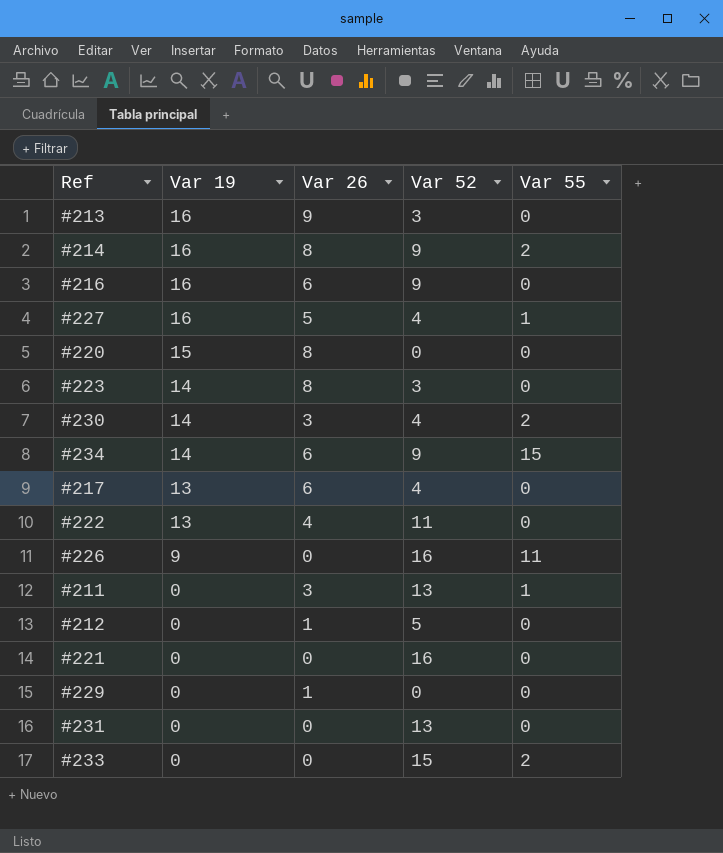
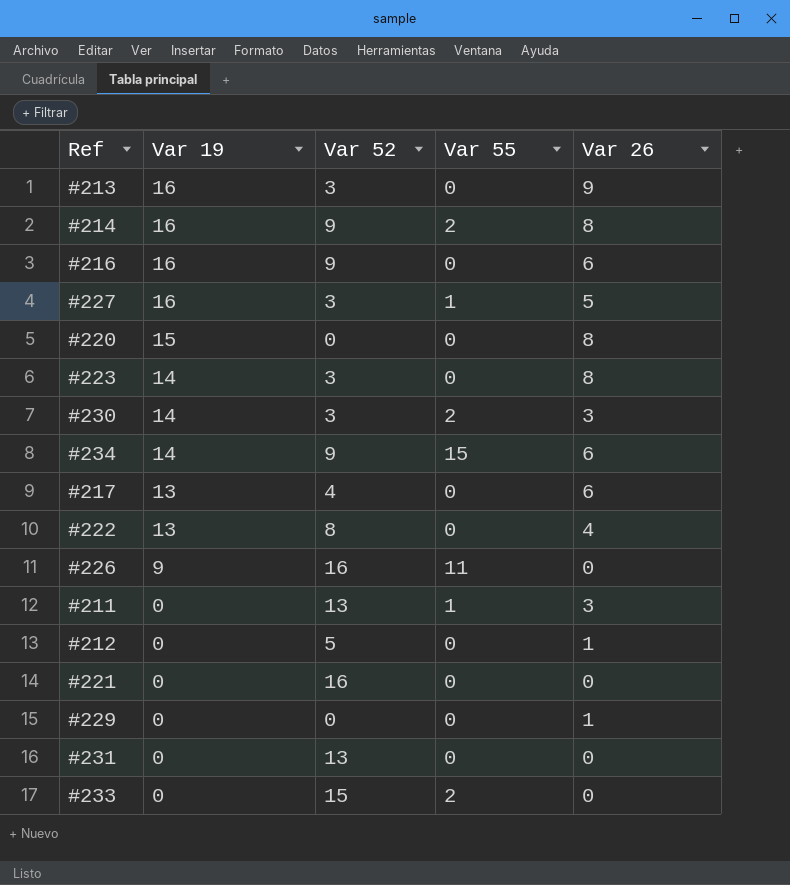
column Var 26 | position: 3 -> 5
#227 | Var 52: 4 -> 3
#230 | Var 52: 4 -> 3
#222 | Var 52: 11 -> 8

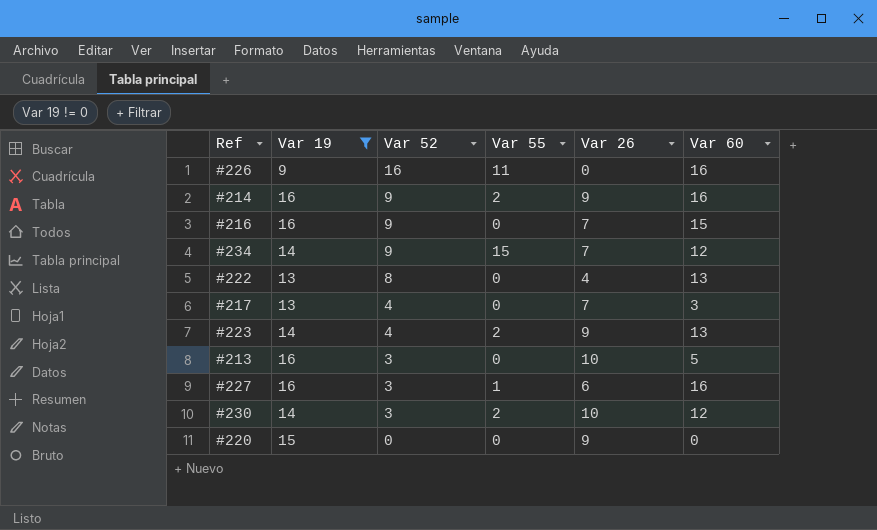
filter: none -> Var 19 != 0
row order: Var 19 descending -> Var 52 descending
column Var 60 | position: none -> 6
#214 | Var 26: 8 -> 9
#216 | Var 26: 6 -> 7
#234 | Var 26: 6 -> 7
#217 | Var 26: 6 -> 7
#223 | Var 52: 3 -> 4
#223 | Var 55: 0 -> 2
#223 | Var 26: 8 -> 9
#213 | Var 26: 9 -> 10
#227 | Var 26: 5 -> 6
#230 | Var 26: 3 -> 10
#220 | Var 26: 8 -> 9

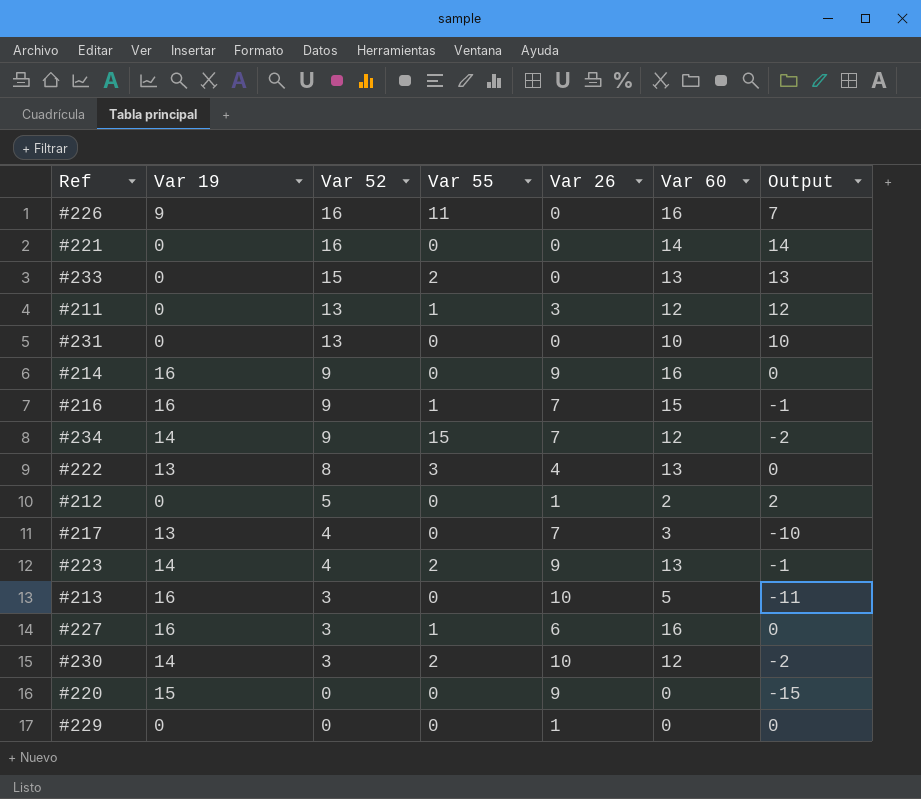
filter: Var 19 != 0 -> none
column Output | formula: none -> [Var 60] - [Var 19]
#214 | Var 55: 2 -> 0
#216 | Var 55: 0 -> 1
#222 | Var 55: 0 -> 3

